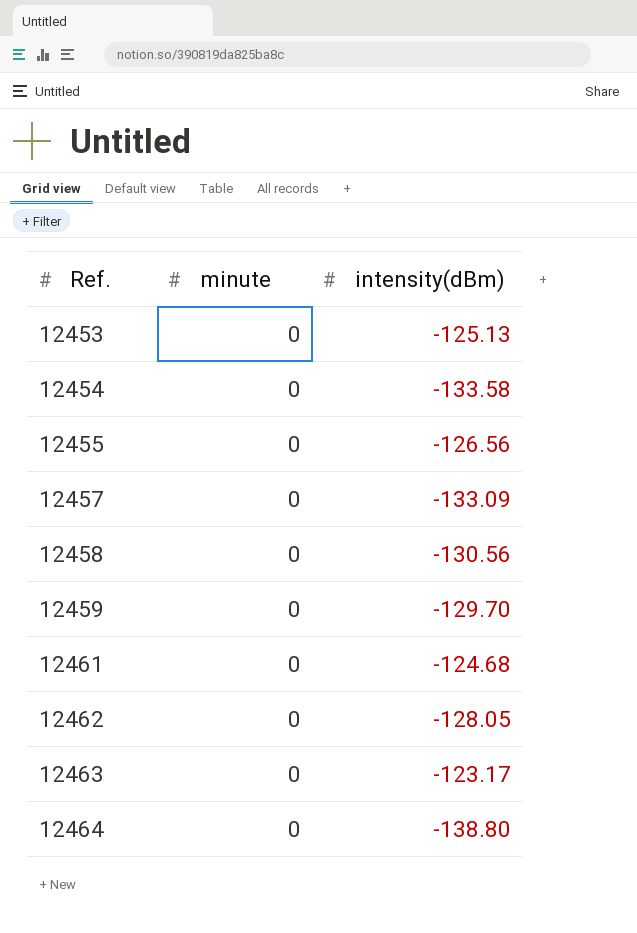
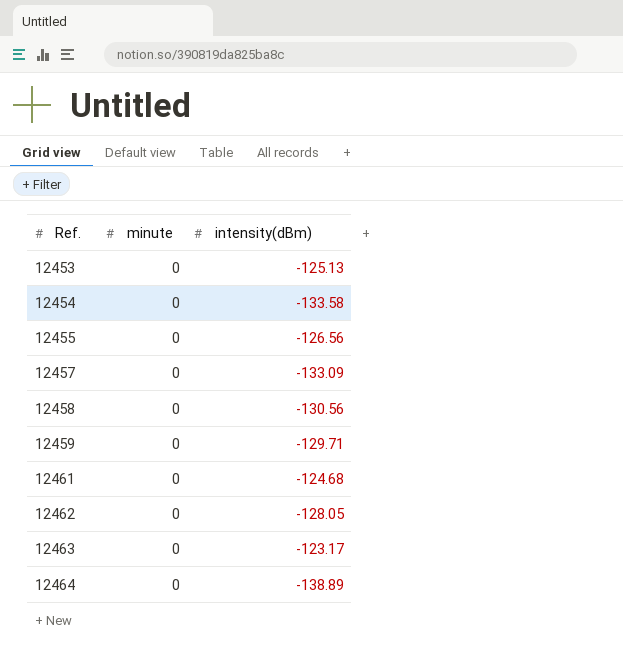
12459 | intensity(dBm): -129.70 -> -129.71
12464 | intensity(dBm): -138.80 -> -138.89

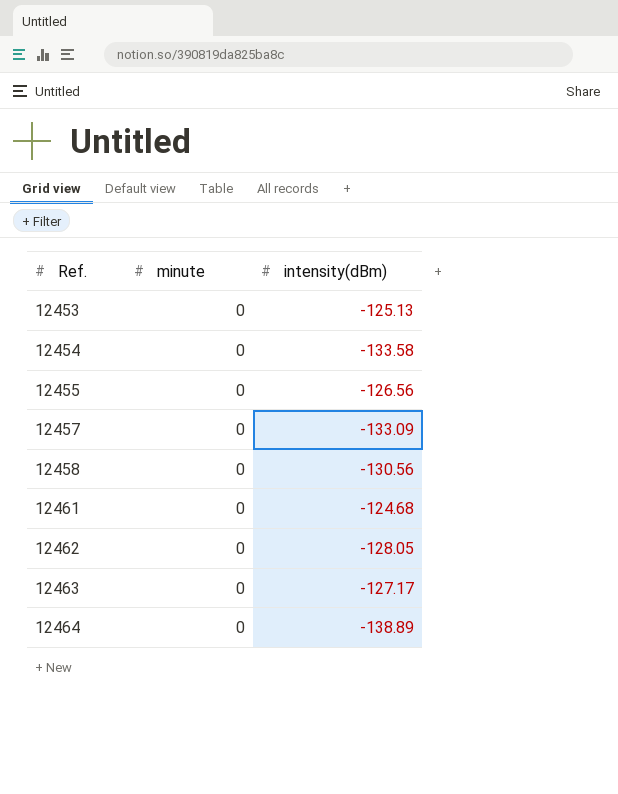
row 12459: 0 | -129.71 -> none
12463 | intensity(dBm): -123.17 -> -127.17

